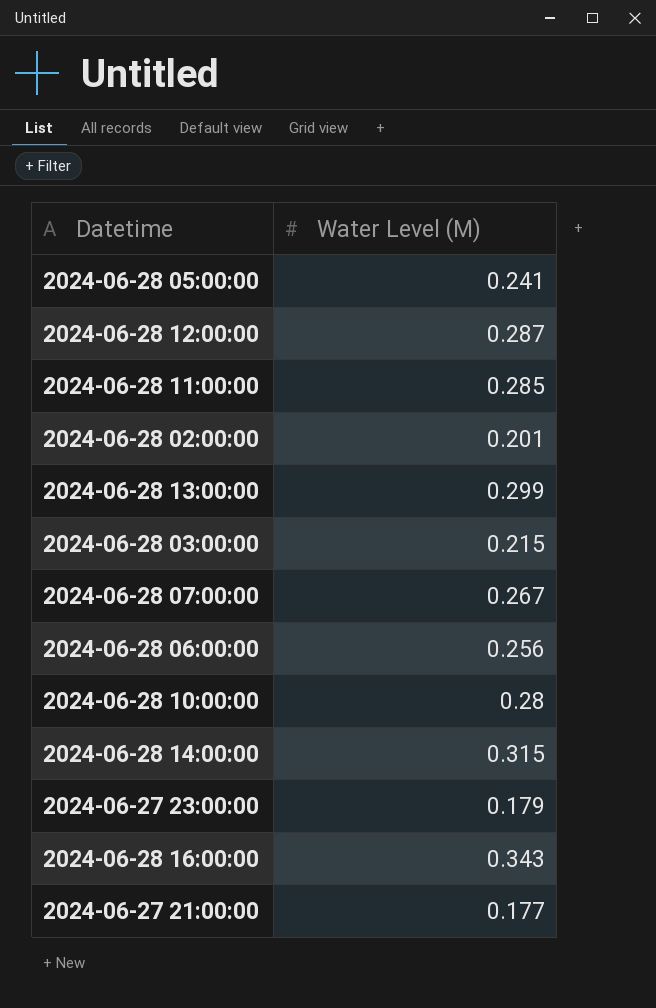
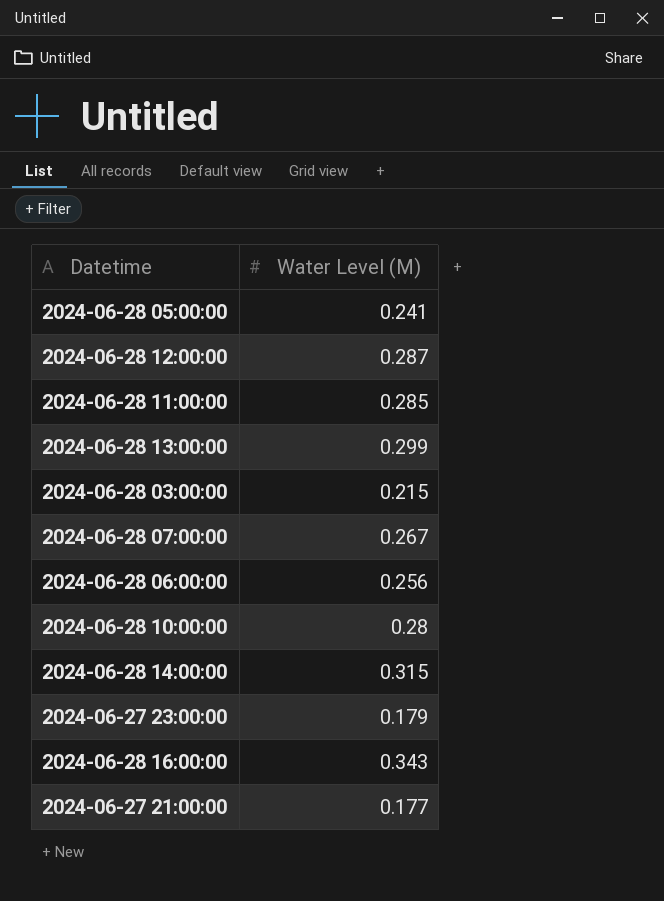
row 2024-06-28 02:00:00: 0.201 -> none

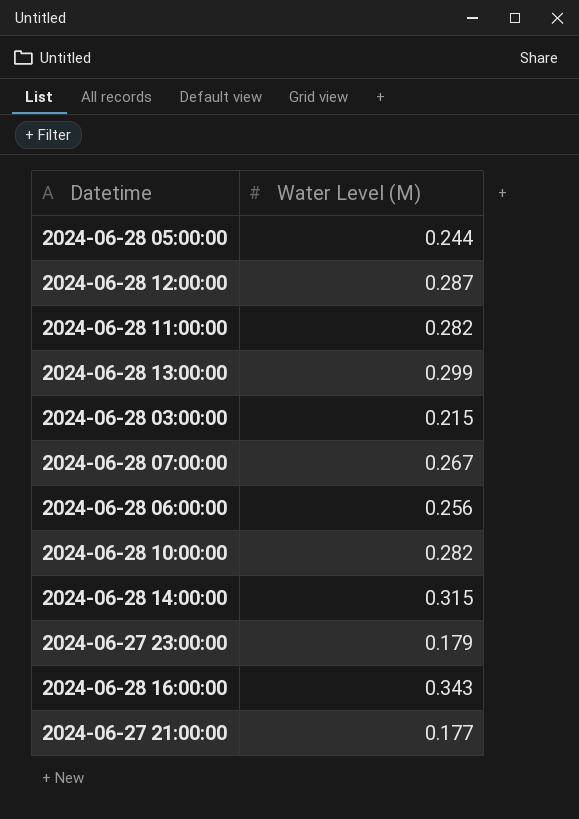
2024-06-28 05:00:00 | Water Level (M): 0.241 -> 0.244
2024-06-28 11:00:00 | Water Level (M): 0.285 -> 0.282
2024-06-28 10:00:00 | Water Level (M): 0.28 -> 0.282

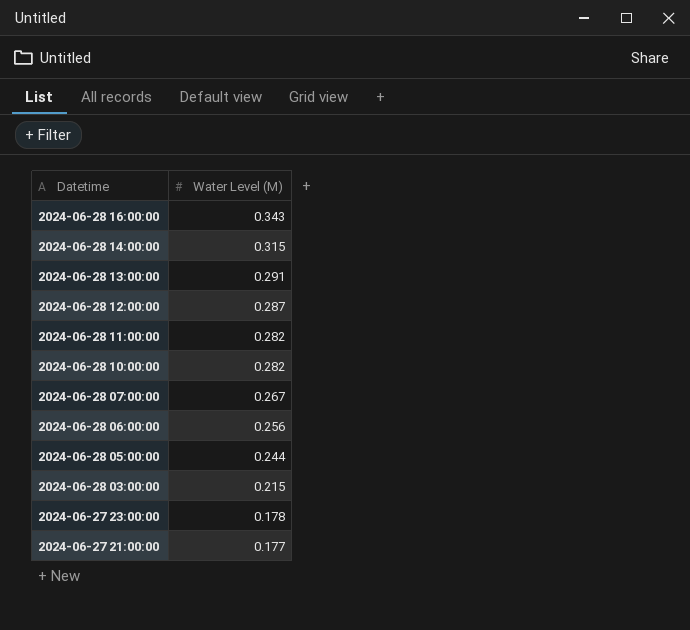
row order: none -> Datetime descending
2024-06-28 13:00:00 | Water Level (M): 0.299 -> 0.291
2024-06-27 23:00:00 | Water Level (M): 0.179 -> 0.178

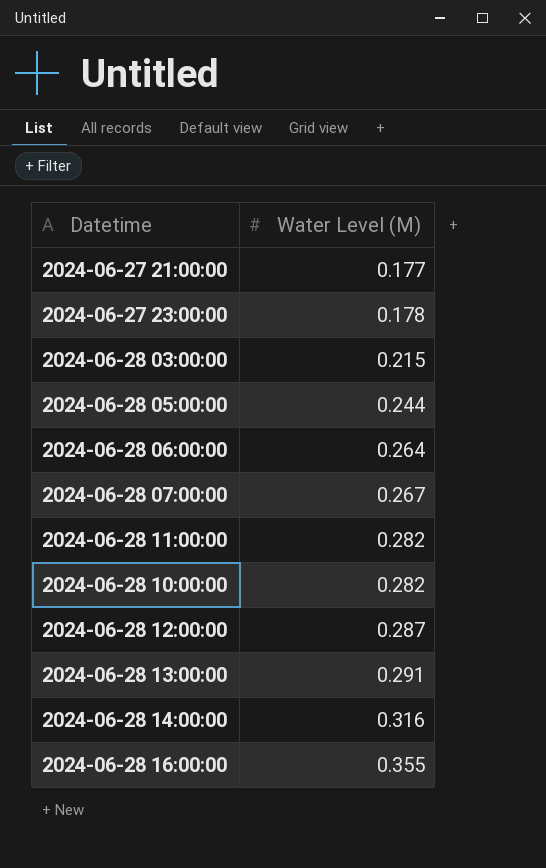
row order: Datetime descending -> Water Level (M) ascending
2024-06-28 06:00:00 | Water Level (M): 0.256 -> 0.264
2024-06-28 14:00:00 | Water Level (M): 0.315 -> 0.316
2024-06-28 16:00:00 | Water Level (M): 0.343 -> 0.355

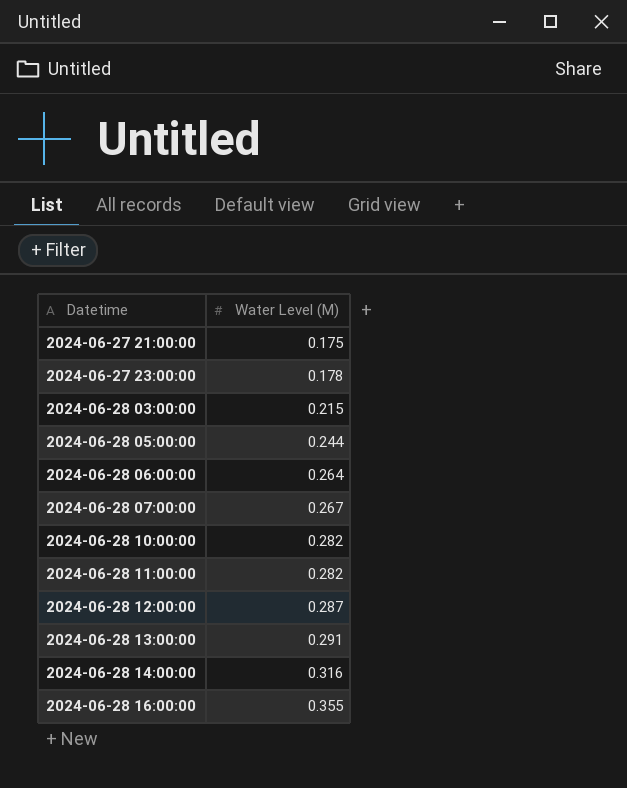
row order: Water Level (M) ascending -> Datetime ascending
2024-06-27 21:00:00 | Water Level (M): 0.177 -> 0.175

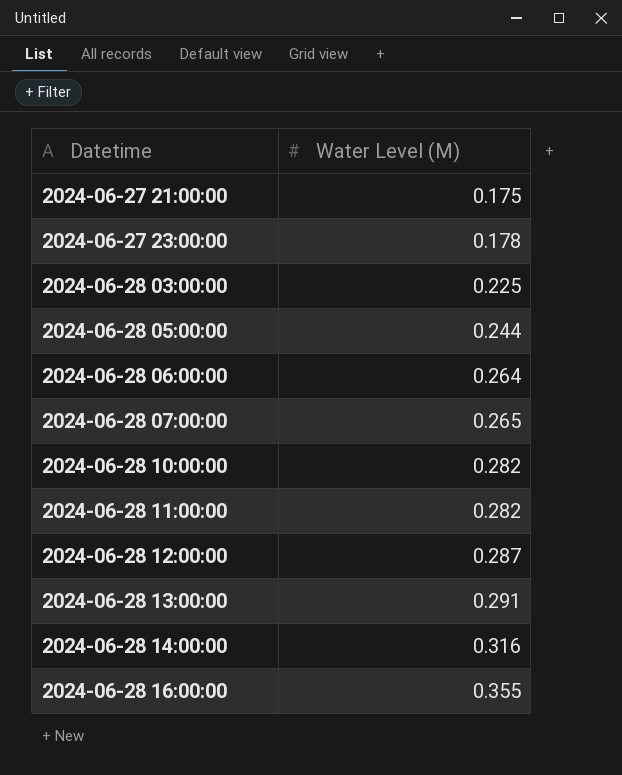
2024-06-28 03:00:00 | Water Level (M): 0.215 -> 0.225
2024-06-28 07:00:00 | Water Level (M): 0.267 -> 0.265

